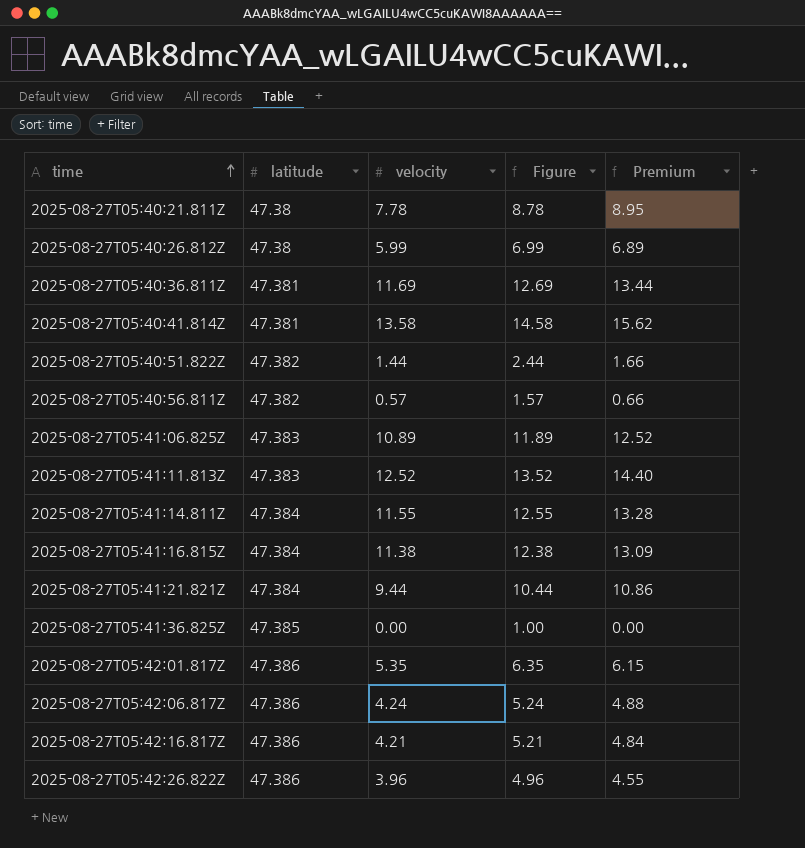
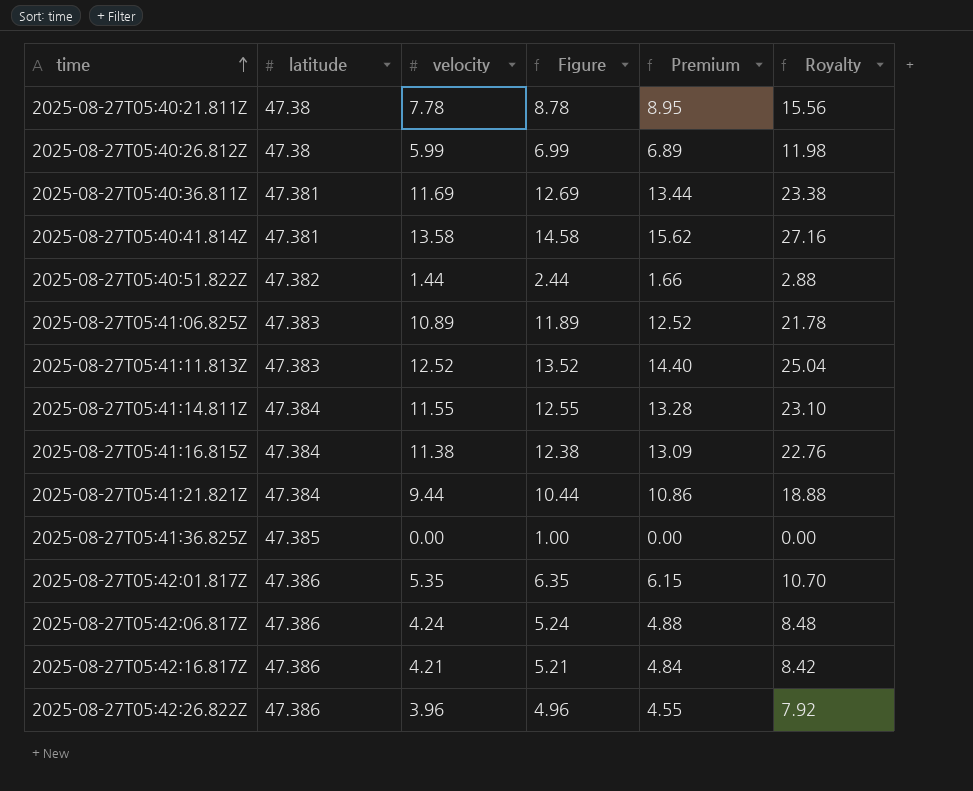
column Royalty | formula: none -> [velocity] * 2
row 2025-08-27T05:40:56.811Z: 47.382 | 0.57 | 1.57 | 0.66 -> none

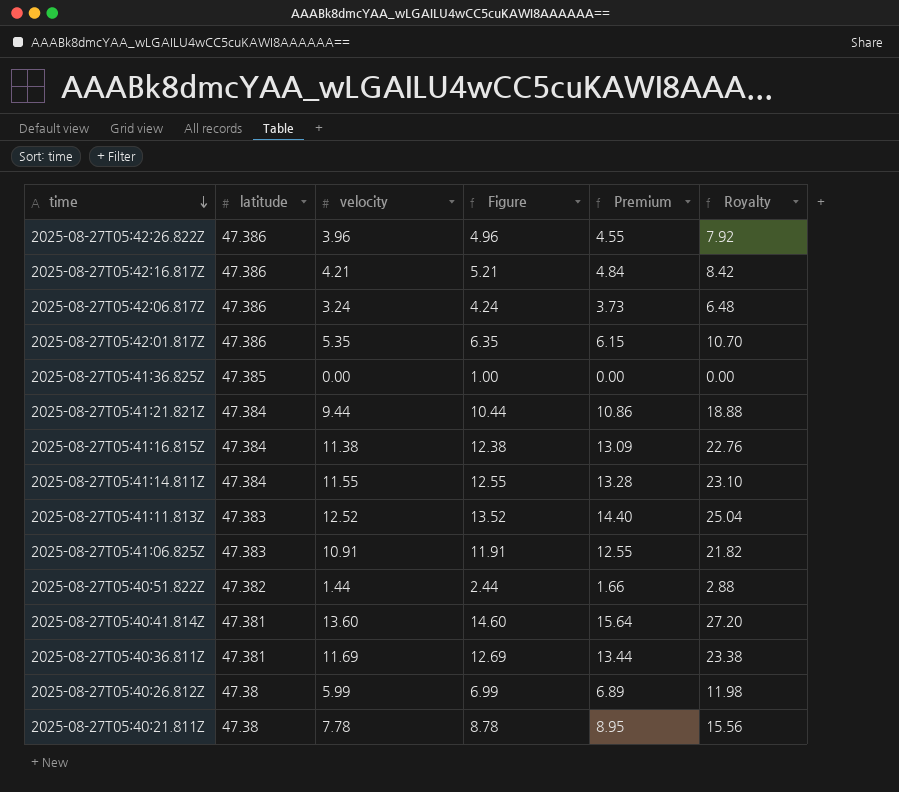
row order: time ascending -> time descending
2025-08-27T05:42:06.817Z | velocity: 4.24 -> 3.24
2025-08-27T05:42:06.817Z | Figure: 5.24 -> 4.24
2025-08-27T05:42:06.817Z | Premium: 4.88 -> 3.73
2025-08-27T05:42:06.817Z | Royalty: 8.48 -> 6.48
2025-08-27T05:41:06.825Z | velocity: 10.89 -> 10.91
2025-08-27T05:41:06.825Z | Figure: 11.89 -> 11.91
2025-08-27T05:41:06.825Z | Premium: 12.52 -> 12.55
2025-08-27T05:41:06.825Z | Royalty: 21.78 -> 21.82
2025-08-27T05:40:41.814Z | velocity: 13.58 -> 13.60
2025-08-27T05:40:41.814Z | Figure: 14.58 -> 14.60
2025-08-27T05:40:41.814Z | Premium: 15.62 -> 15.64
2025-08-27T05:40:41.814Z | Royalty: 27.16 -> 27.20

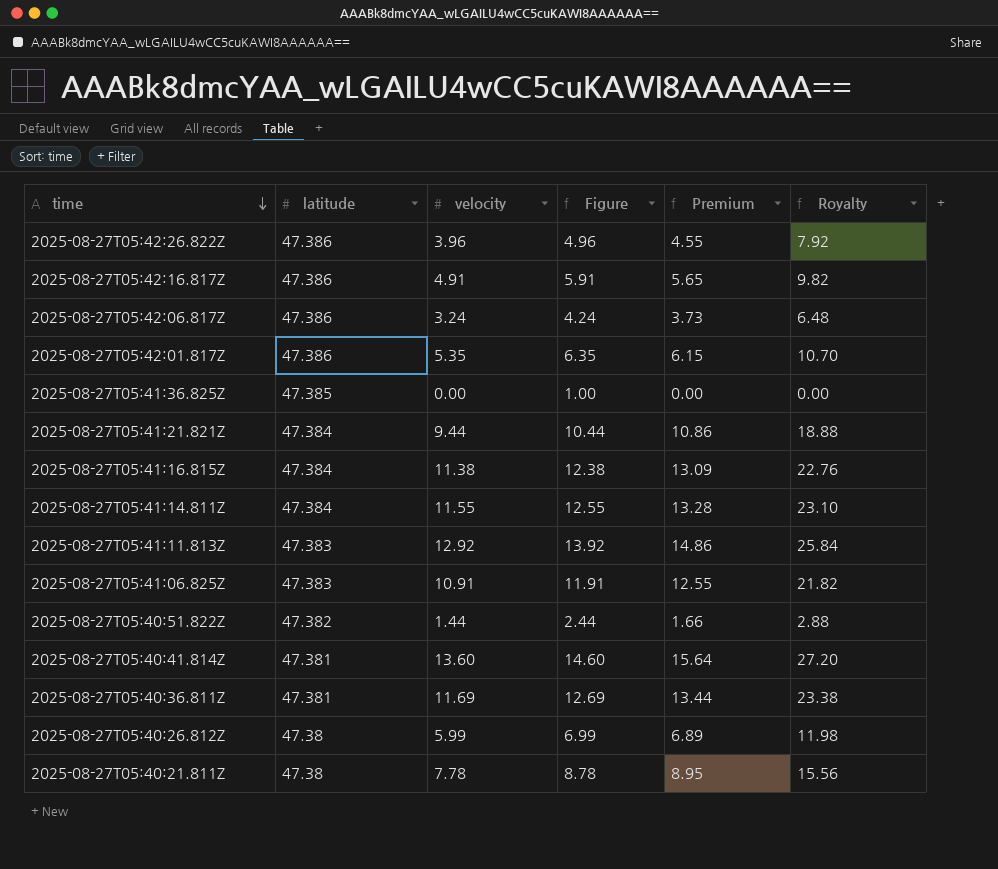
2025-08-27T05:42:16.817Z | velocity: 4.21 -> 4.91
2025-08-27T05:42:16.817Z | Figure: 5.21 -> 5.91
2025-08-27T05:42:16.817Z | Premium: 4.84 -> 5.65
2025-08-27T05:42:16.817Z | Royalty: 8.42 -> 9.82
2025-08-27T05:41:11.813Z | velocity: 12.52 -> 12.92
2025-08-27T05:41:11.813Z | Figure: 13.52 -> 13.92
2025-08-27T05:41:11.813Z | Premium: 14.40 -> 14.86
2025-08-27T05:41:11.813Z | Royalty: 25.04 -> 25.84

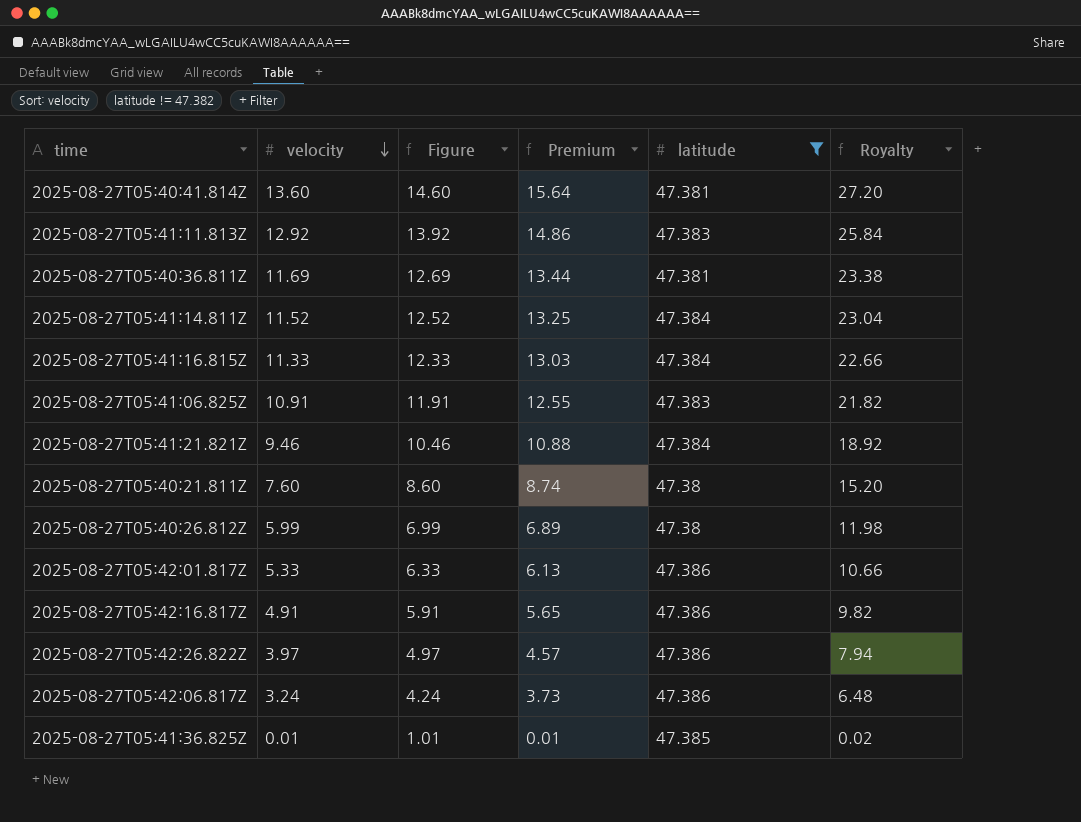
filter: none -> latitude != 47.382
row order: time descending -> velocity descending
column latitude | position: 2 -> 5
2025-08-27T05:41:14.811Z | velocity: 11.55 -> 11.52
2025-08-27T05:41:14.811Z | Figure: 12.55 -> 12.52
2025-08-27T05:41:14.811Z | Premium: 13.28 -> 13.25
2025-08-27T05:41:14.811Z | Royalty: 23.10 -> 23.04
2025-08-27T05:41:16.815Z | velocity: 11.38 -> 11.33
2025-08-27T05:41:16.815Z | Figure: 12.38 -> 12.33
2025-08-27T05:41:16.815Z | Premium: 13.09 -> 13.03
2025-08-27T05:41:16.815Z | Royalty: 22.76 -> 22.66
2025-08-27T05:41:21.821Z | velocity: 9.44 -> 9.46
2025-08-27T05:41:21.821Z | Figure: 10.44 -> 10.46
2025-08-27T05:41:21.821Z | Premium: 10.86 -> 10.88
2025-08-27T05:41:21.821Z | Royalty: 18.88 -> 18.92
2025-08-27T05:40:21.811Z | velocity: 7.78 -> 7.60
2025-08-27T05:40:21.811Z | Figure: 8.78 -> 8.60
2025-08-27T05:40:21.811Z | Premium: 8.95 -> 8.74
2025-08-27T05:40:21.811Z | Royalty: 15.56 -> 15.20
2025-08-27T05:42:01.817Z | velocity: 5.35 -> 5.33
2025-08-27T05:42:01.817Z | Figure: 6.35 -> 6.33
2025-08-27T05:42:01.817Z | Premium: 6.15 -> 6.13
2025-08-27T05:42:01.817Z | Royalty: 10.70 -> 10.66
2025-08-27T05:42:26.822Z | velocity: 3.96 -> 3.97
2025-08-27T05:42:26.822Z | Figure: 4.96 -> 4.97
2025-08-27T05:42:26.822Z | Premium: 4.55 -> 4.57
2025-08-27T05:42:26.822Z | Royalty: 7.92 -> 7.94
2025-08-27T05:41:36.825Z | velocity: 0.00 -> 0.01
2025-08-27T05:41:36.825Z | Figure: 1.00 -> 1.01
2025-08-27T05:41:36.825Z | Premium: 0.00 -> 0.01
2025-08-27T05:41:36.825Z | Royalty: 0.00 -> 0.02

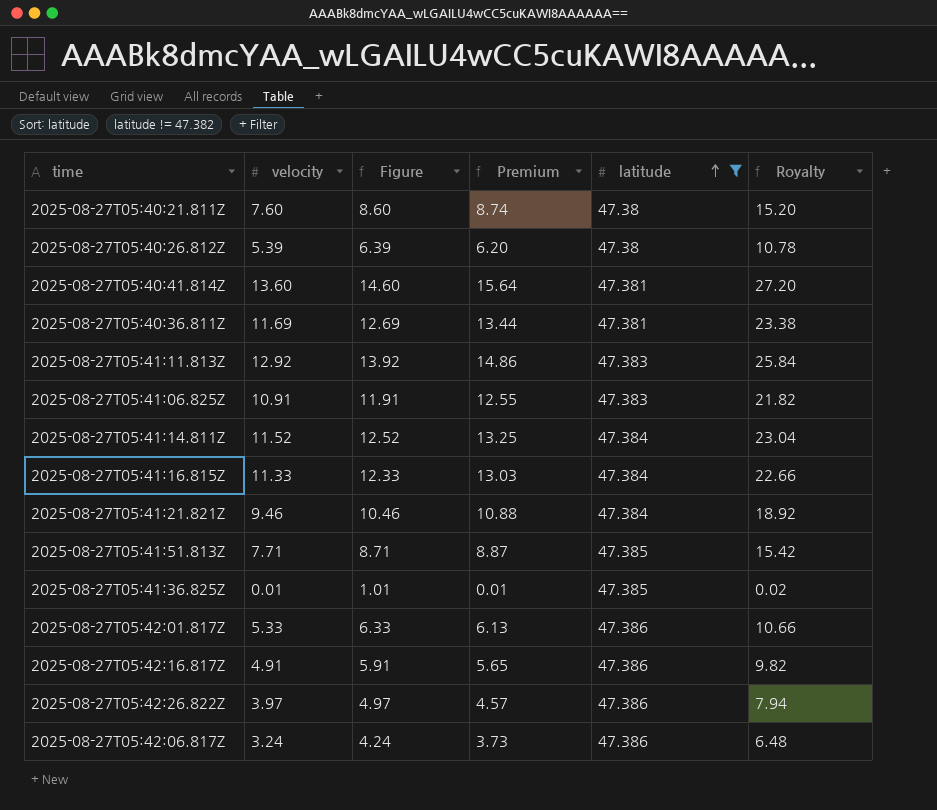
row order: velocity descending -> latitude ascending
2025-08-27T05:40:26.812Z | velocity: 5.99 -> 5.39
2025-08-27T05:40:26.812Z | Figure: 6.99 -> 6.39
2025-08-27T05:40:26.812Z | Premium: 6.89 -> 6.20
2025-08-27T05:40:26.812Z | Royalty: 11.98 -> 10.78
row 2025-08-27T05:41:51.813Z: none -> 7.71 | 8.71 | 8.87 | 47.385 | 15.42

